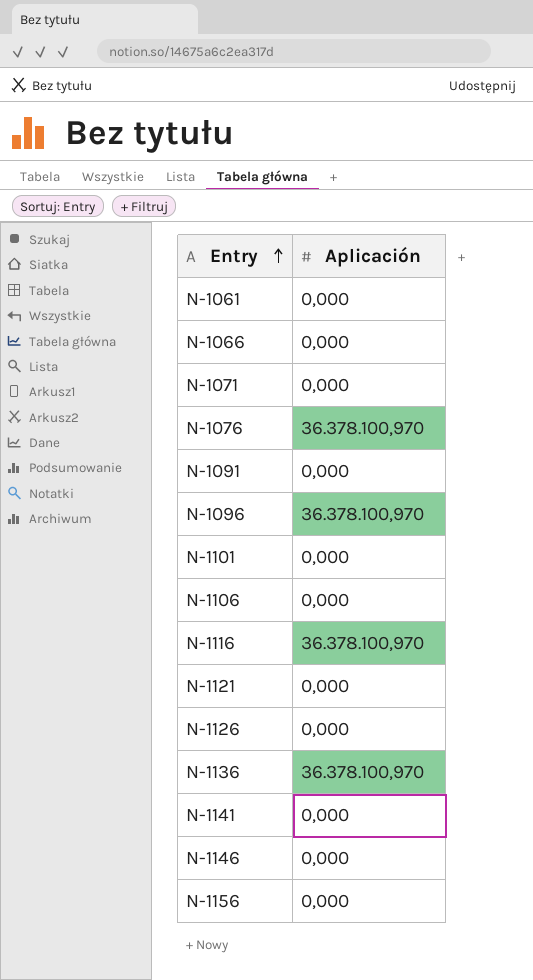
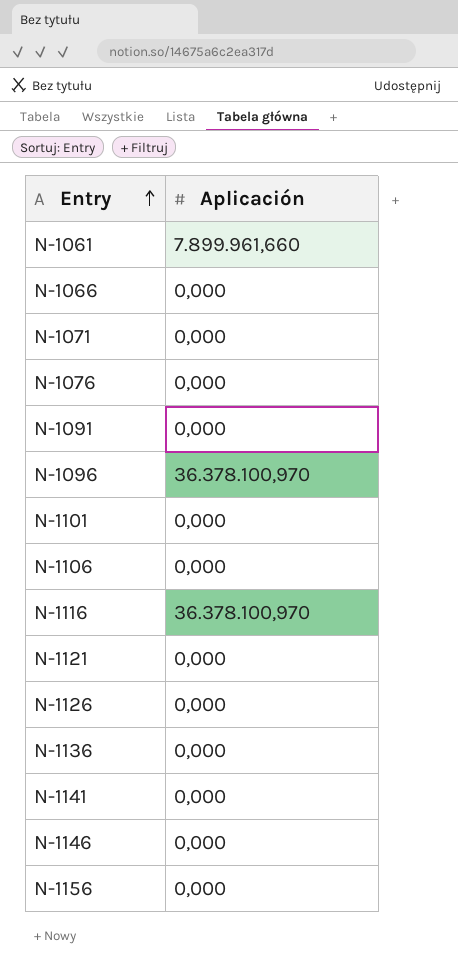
N-1061 | Aplicación: 0,000 -> 7.899.961,660
N-1076 | Aplicación: 36.378.100,970 -> 0,000
N-1136 | Aplicación: 36.378.100,970 -> 0,000

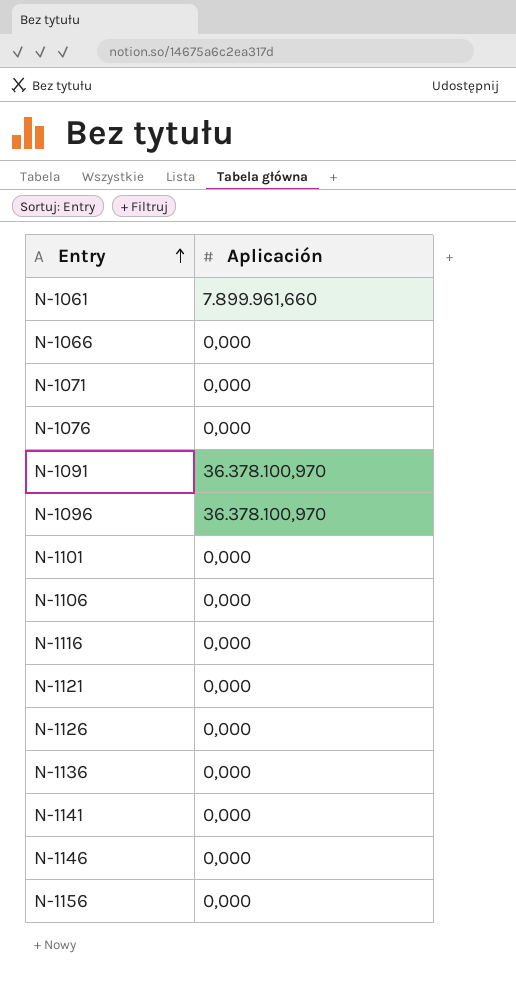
N-1091 | Aplicación: 0,000 -> 36.378.100,970
N-1116 | Aplicación: 36.378.100,970 -> 0,000

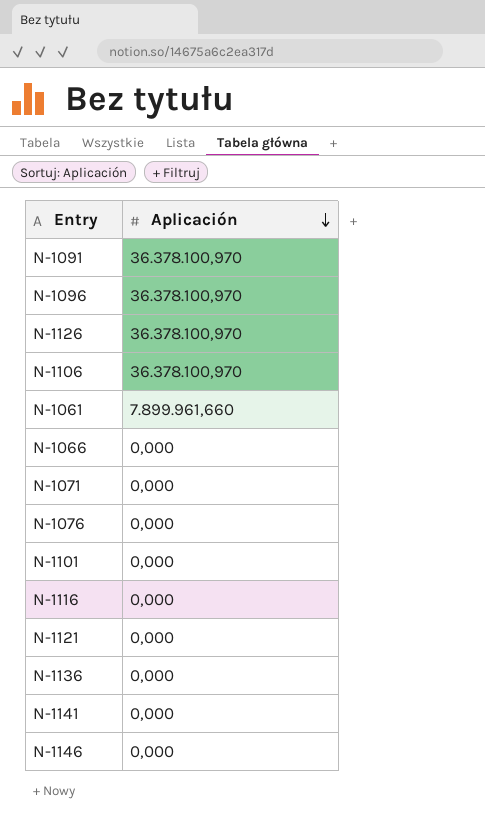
row order: Entry ascending -> Aplicación descending
row N-1156: 0,000 -> none
N-1126 | Aplicación: 0,000 -> 36.378.100,970
N-1106 | Aplicación: 0,000 -> 36.378.100,970

